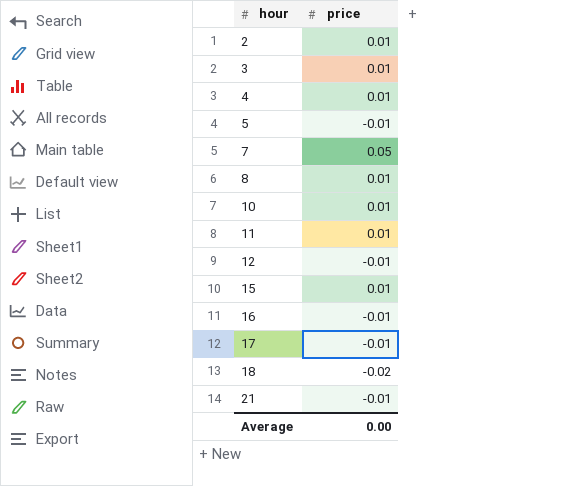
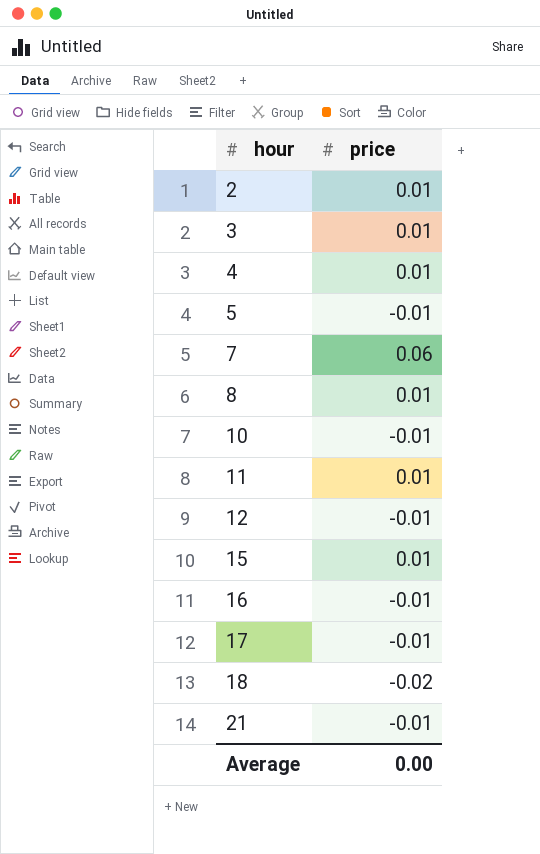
7 | price: 0.05 -> 0.06
10 | price: 0.01 -> -0.01

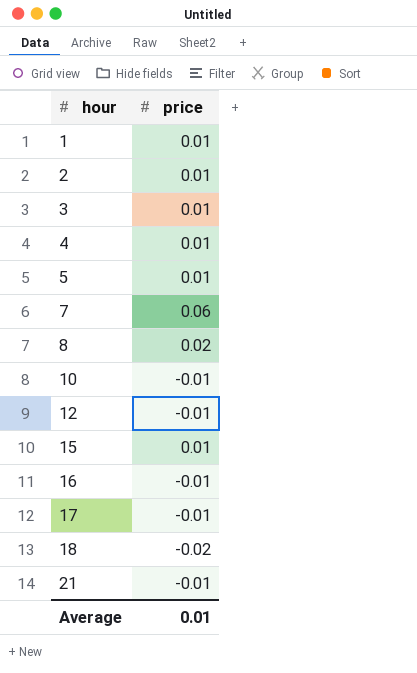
row 11: 0.01 -> none
row 1: none -> 0.01
5 | price: -0.01 -> 0.01
8 | price: 0.01 -> 0.02
Average | price: 0.00 -> 0.01

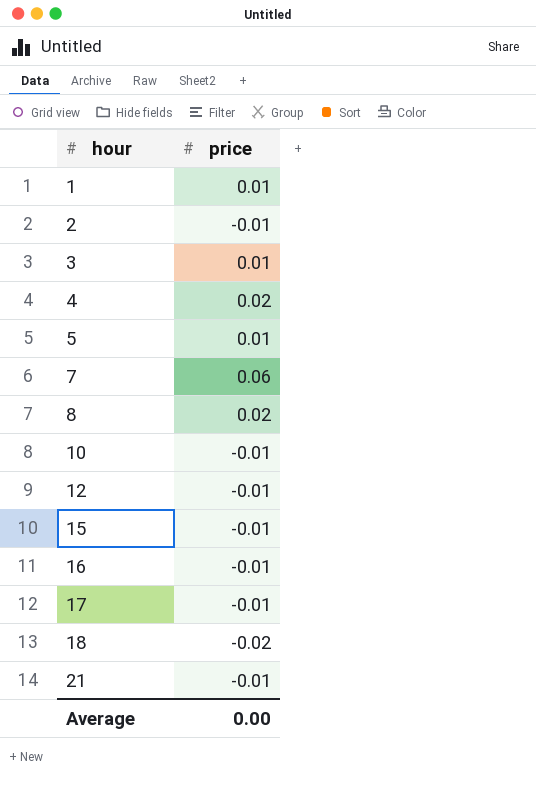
2 | price: 0.01 -> -0.01
4 | price: 0.01 -> 0.02
15 | price: 0.01 -> -0.01
Average | price: 0.01 -> 0.00

